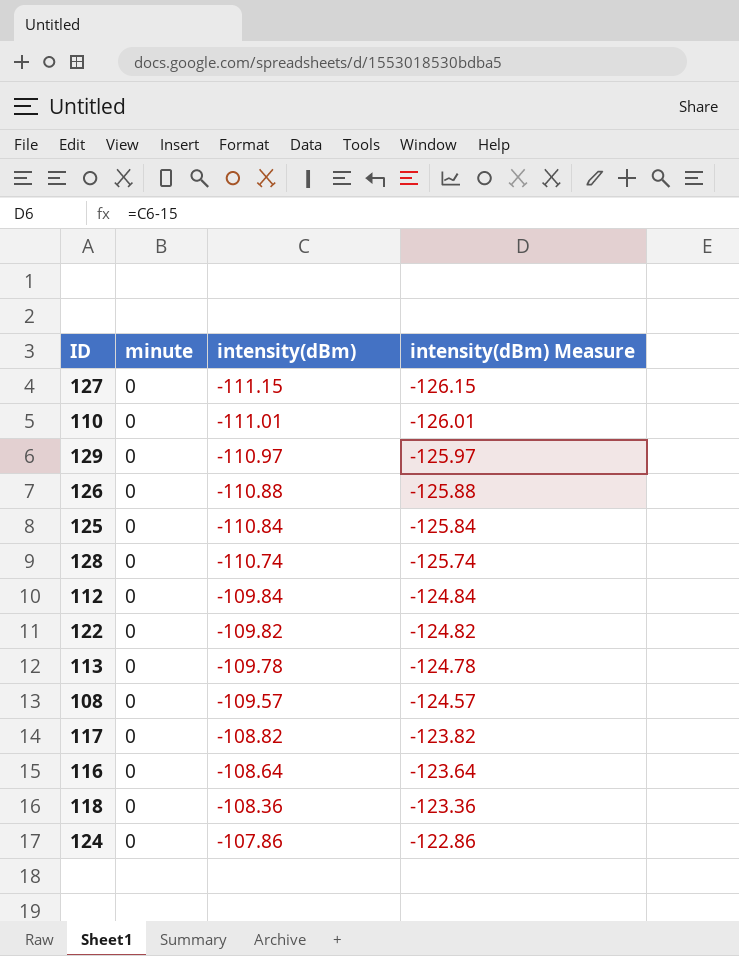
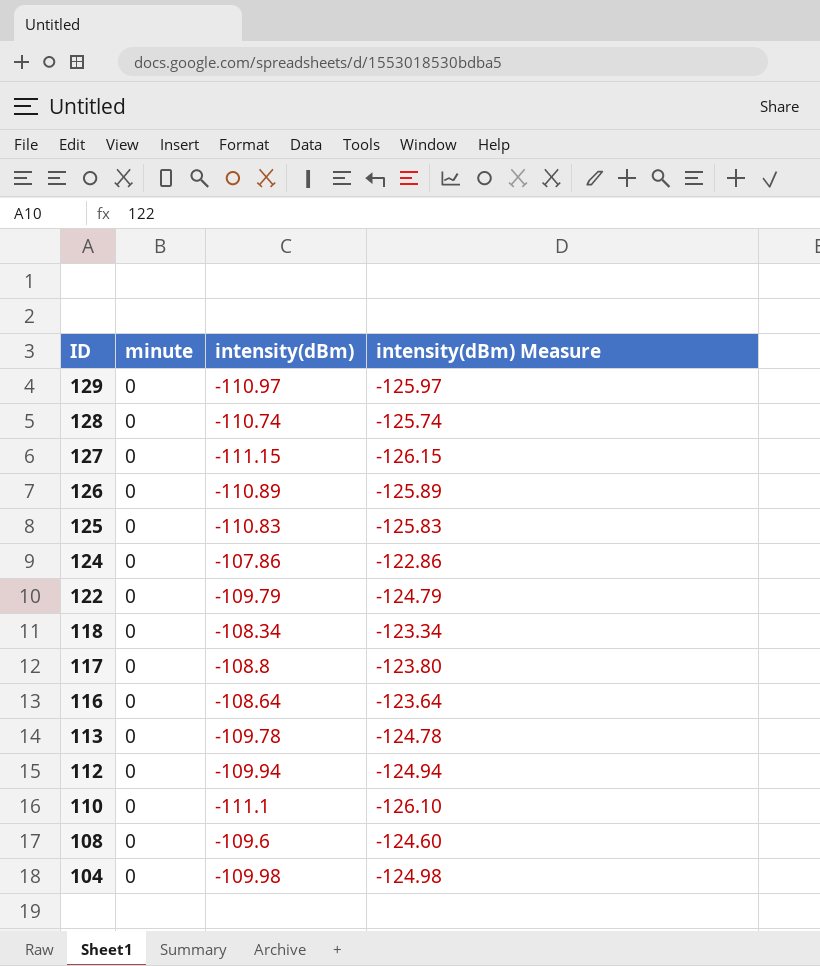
row order: intensity(dBm) ascending -> ID descending
126 | intensity(dBm): -110.88 -> -110.89
126 | intensity(dBm) Measure: -125.88 -> -125.89
125 | intensity(dBm): -110.84 -> -110.83
125 | intensity(dBm) Measure: -125.84 -> -125.83
122 | intensity(dBm): -109.82 -> -109.79
122 | intensity(dBm) Measure: -124.82 -> -124.79
118 | intensity(dBm): -108.36 -> -108.34
118 | intensity(dBm) Measure: -123.36 -> -123.34
117 | intensity(dBm): -108.82 -> -108.8
117 | intensity(dBm) Measure: -123.82 -> -123.80
112 | intensity(dBm): -109.84 -> -109.94
112 | intensity(dBm) Measure: -124.84 -> -124.94
110 | intensity(dBm): -111.01 -> -111.1
110 | intensity(dBm) Measure: -126.01 -> -126.10
108 | intensity(dBm): -109.57 -> -109.6
108 | intensity(dBm) Measure: -124.57 -> -124.60
row 104: none -> 0 | -109.98 | -124.98

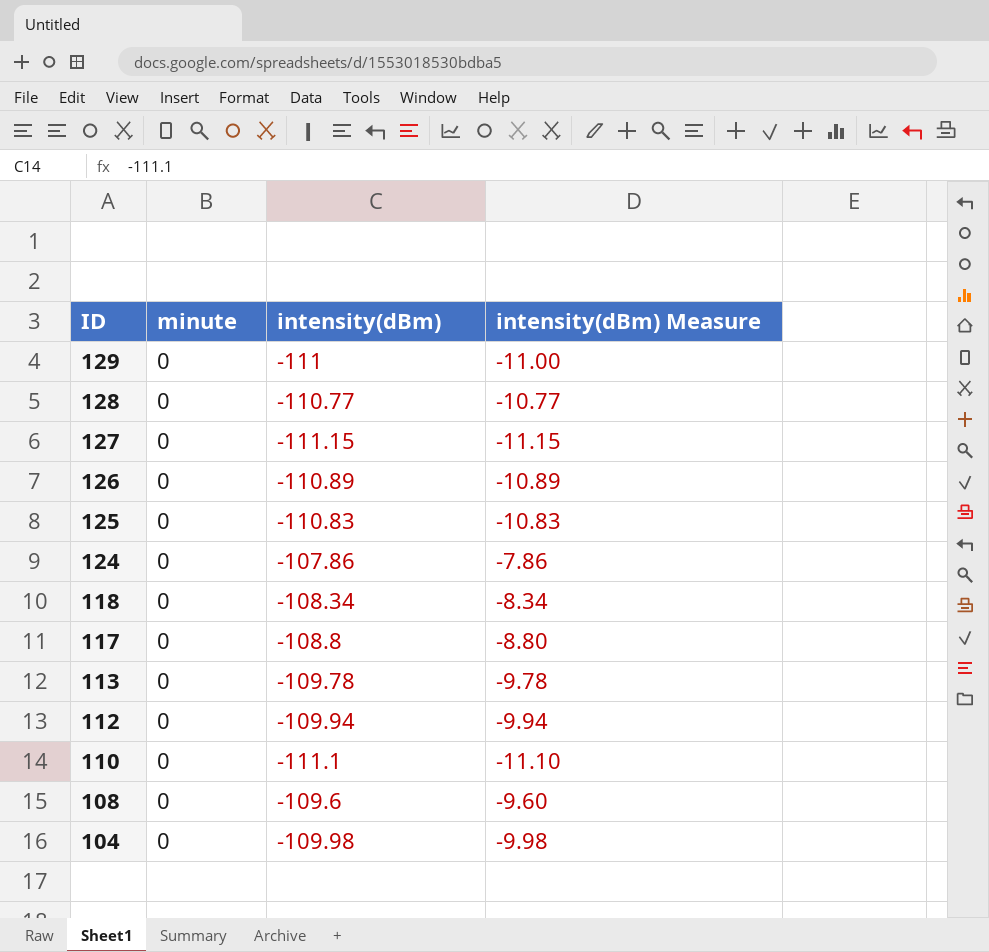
column intensity(dBm) Measure | formula: [intensity(dBm)] - 15 -> [intensity(dBm)] + 100
row 122: 0 | -109.79 | -124.79 -> none
row 116: 0 | -108.64 | -123.64 -> none
129 | intensity(dBm): -110.97 -> -111
128 | intensity(dBm): -110.74 -> -110.77

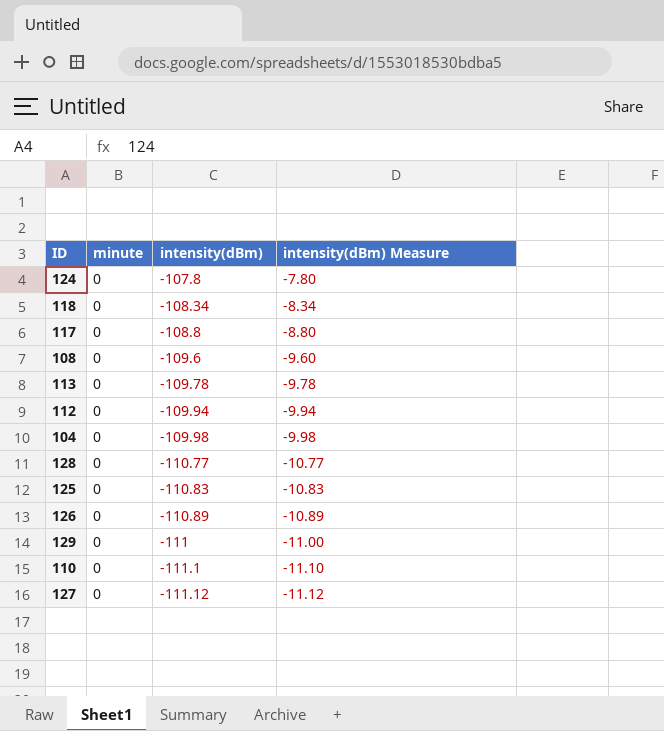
row order: ID descending -> intensity(dBm) descending
124 | intensity(dBm): -107.86 -> -107.8
124 | intensity(dBm) Measure: -7.86 -> -7.80
127 | intensity(dBm): -111.15 -> -111.12
127 | intensity(dBm) Measure: -11.15 -> -11.12

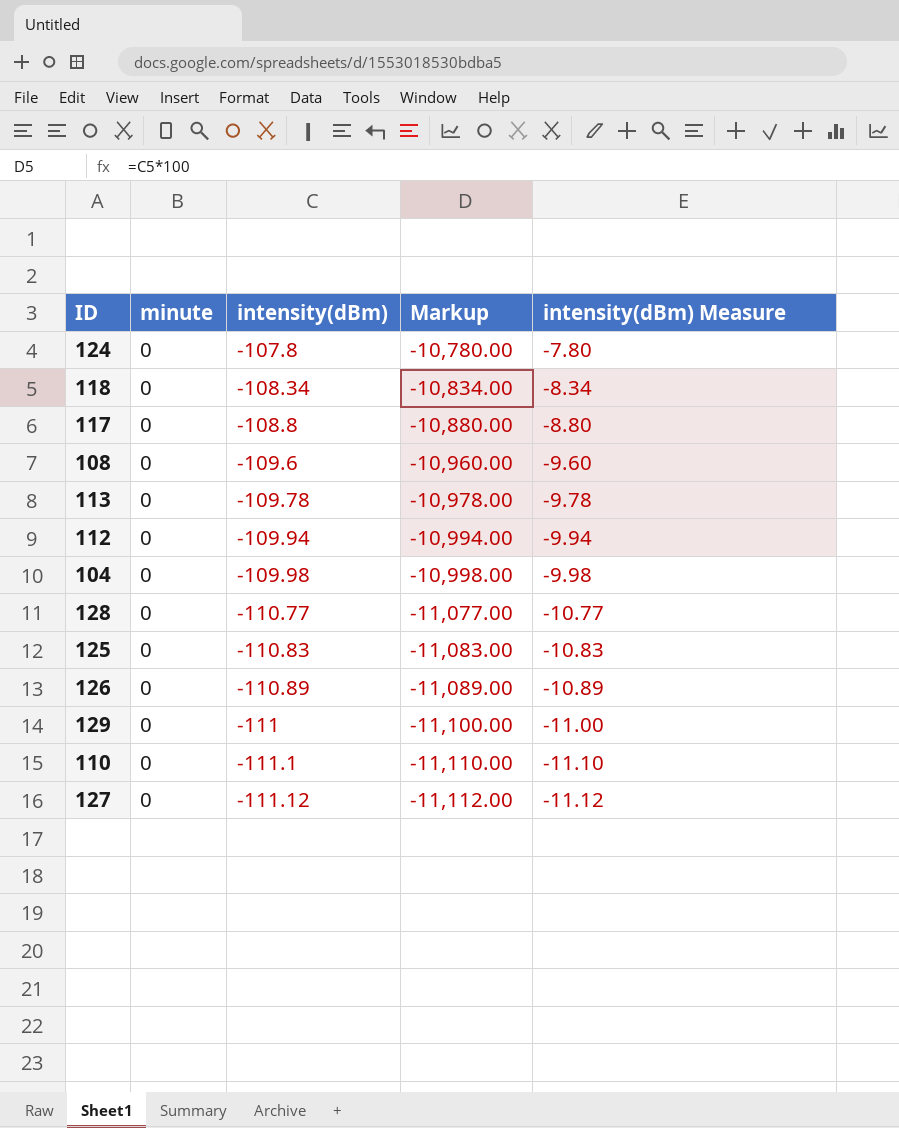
column Markup | formula: none -> [intensity(dBm)] * 100

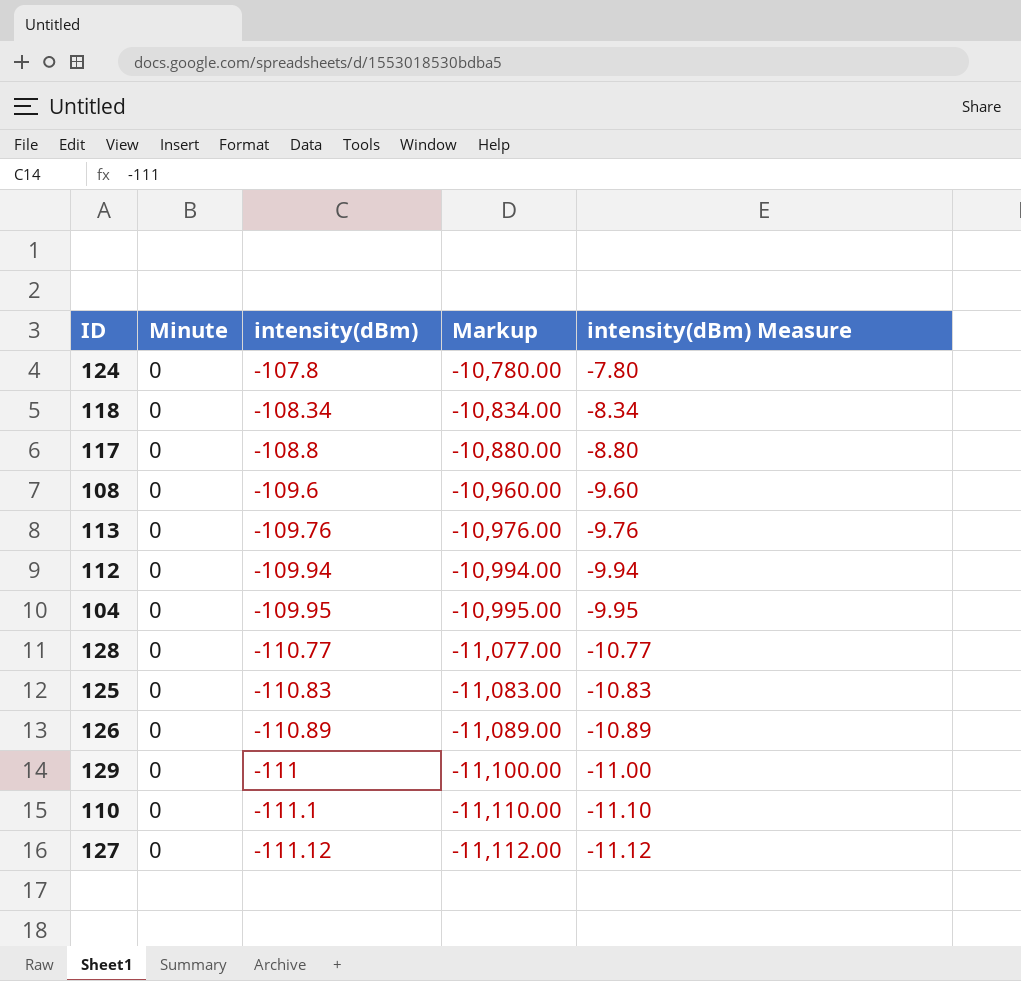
column name: minute -> Minute
113 | intensity(dBm): -109.78 -> -109.76
113 | Markup: -10,978.00 -> -10,976.00
113 | intensity(dBm) Measure: -9.78 -> -9.76
104 | intensity(dBm): -109.98 -> -109.95
104 | Markup: -10,998.00 -> -10,995.00
104 | intensity(dBm) Measure: -9.98 -> -9.95

